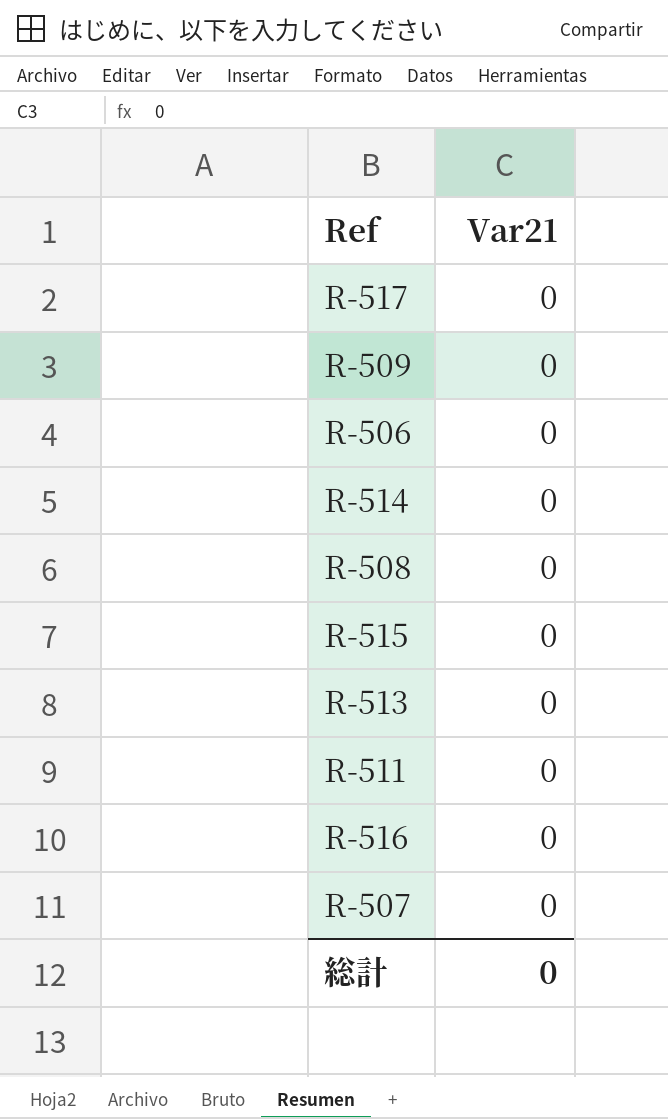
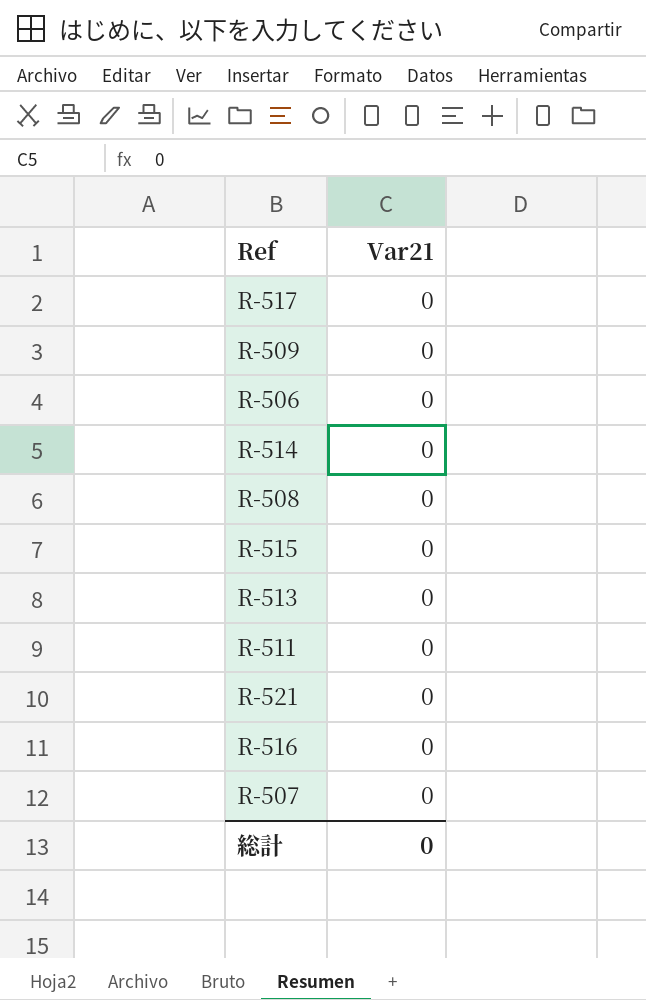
row R-521: none -> 0

